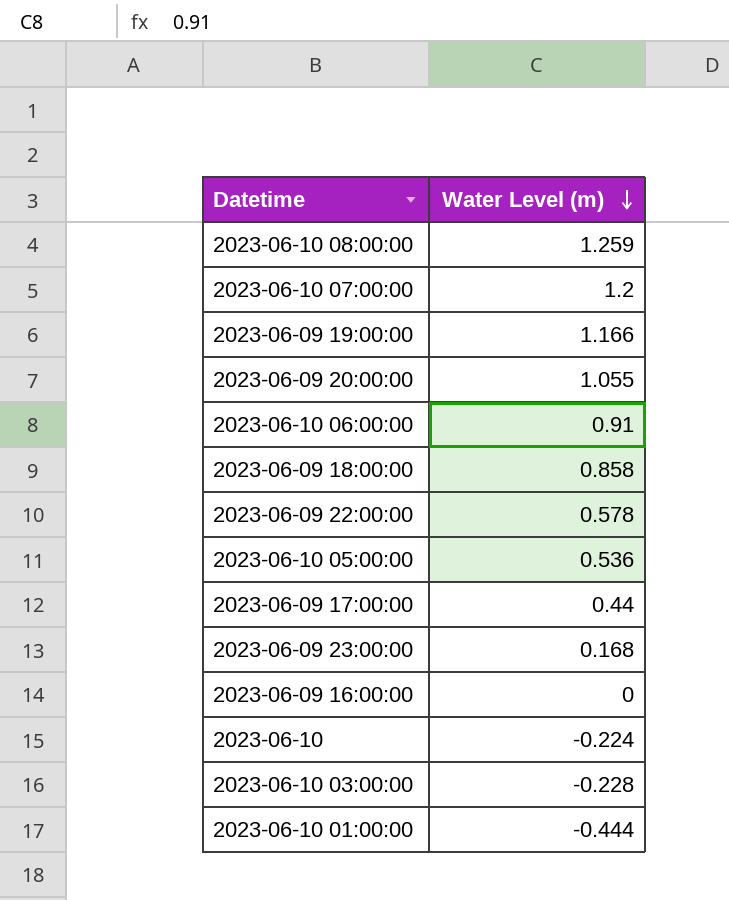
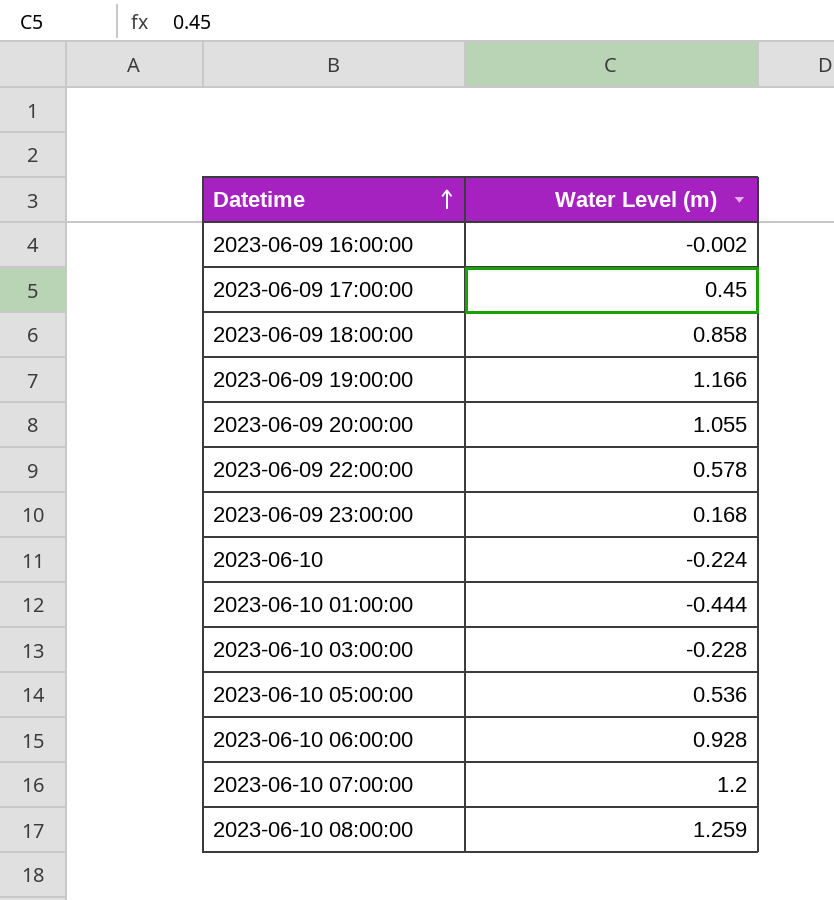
row order: Water Level (m) descending -> Datetime ascending
2023-06-09 16:00:00 | Water Level (m): 0 -> -0.002
2023-06-09 17:00:00 | Water Level (m): 0.44 -> 0.45
2023-06-10 06:00:00 | Water Level (m): 0.91 -> 0.928

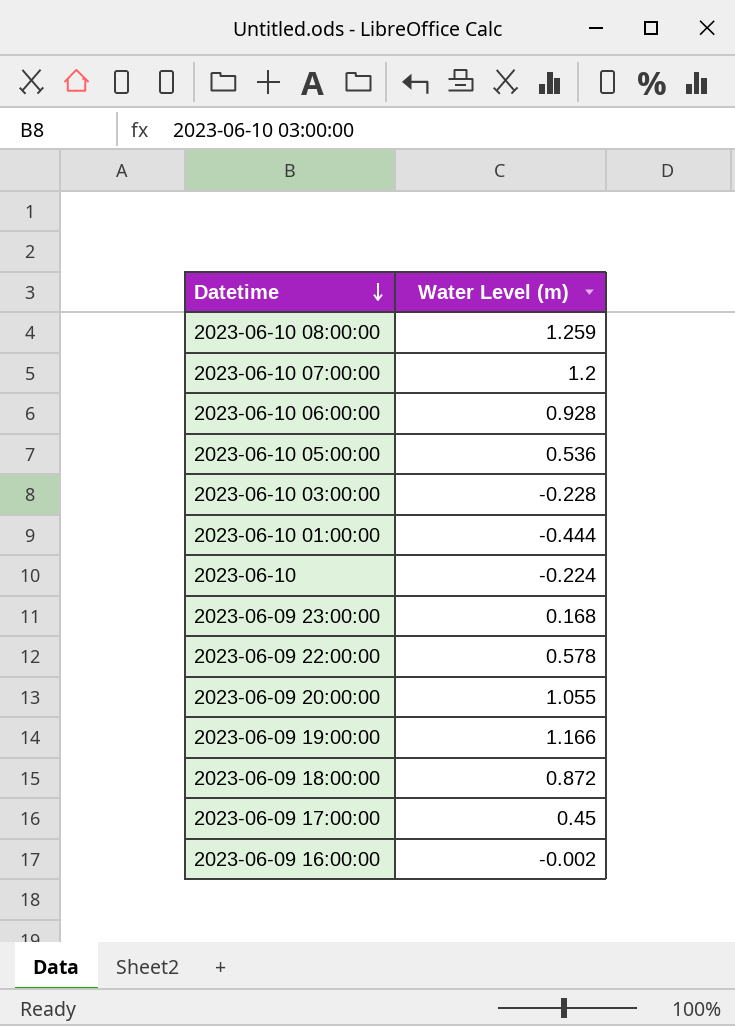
row order: Datetime ascending -> Datetime descending
2023-06-09 18:00:00 | Water Level (m): 0.858 -> 0.872

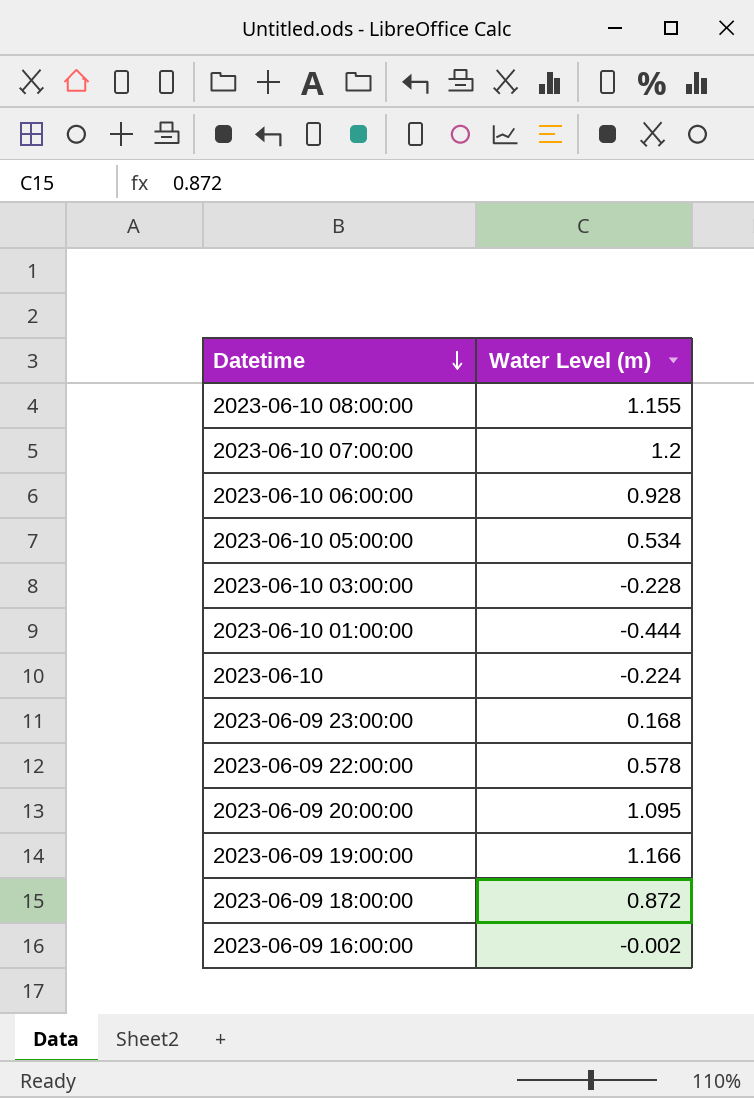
row 2023-06-09 17:00:00: 0.45 -> none
2023-06-10 08:00:00 | Water Level (m): 1.259 -> 1.155
2023-06-10 05:00:00 | Water Level (m): 0.536 -> 0.534
2023-06-09 20:00:00 | Water Level (m): 1.055 -> 1.095

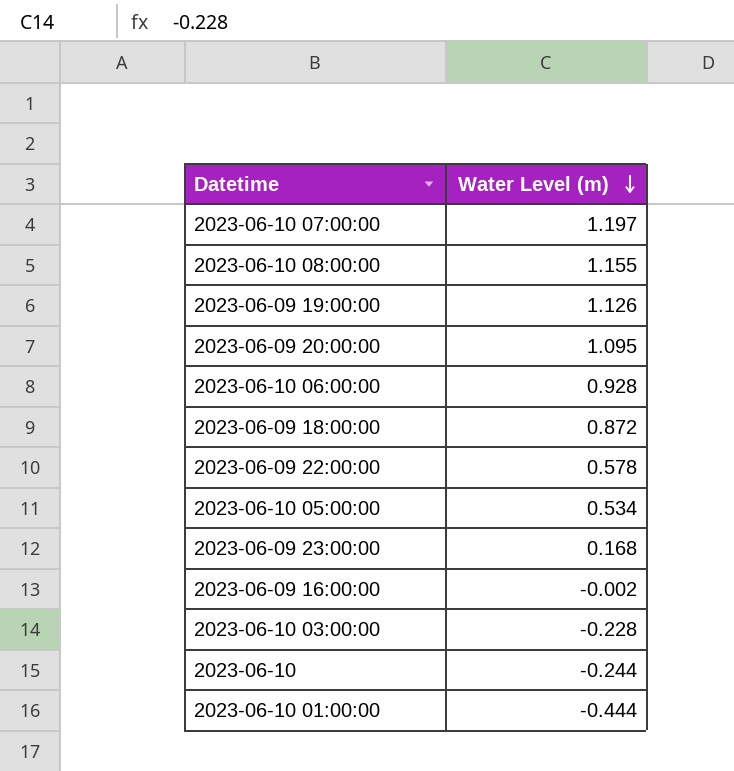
row order: Datetime descending -> Water Level (m) descending
2023-06-10 07:00:00 | Water Level (m): 1.2 -> 1.197
2023-06-09 19:00:00 | Water Level (m): 1.166 -> 1.126
2023-06-10 | Water Level (m): -0.224 -> -0.244

